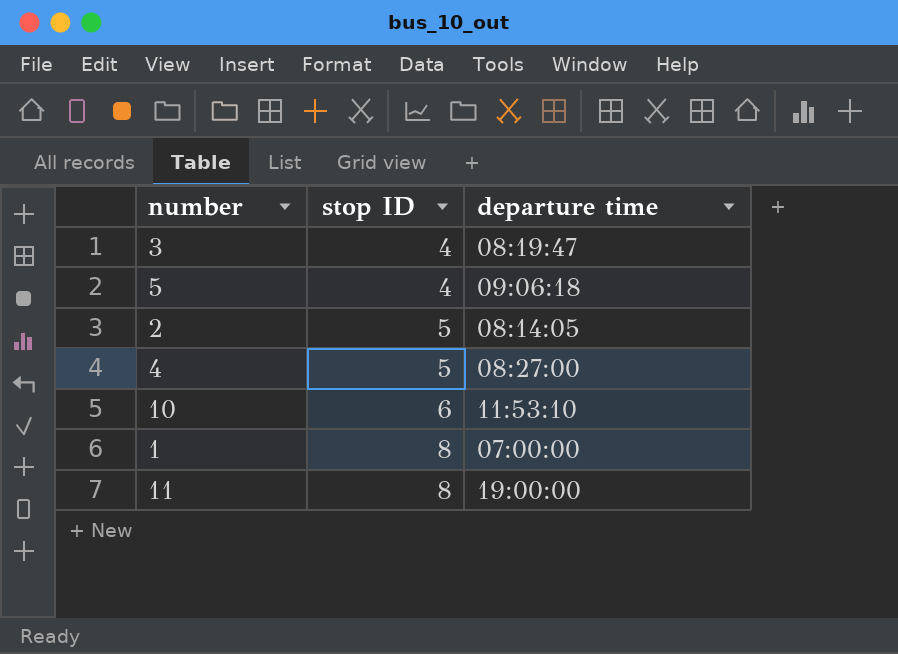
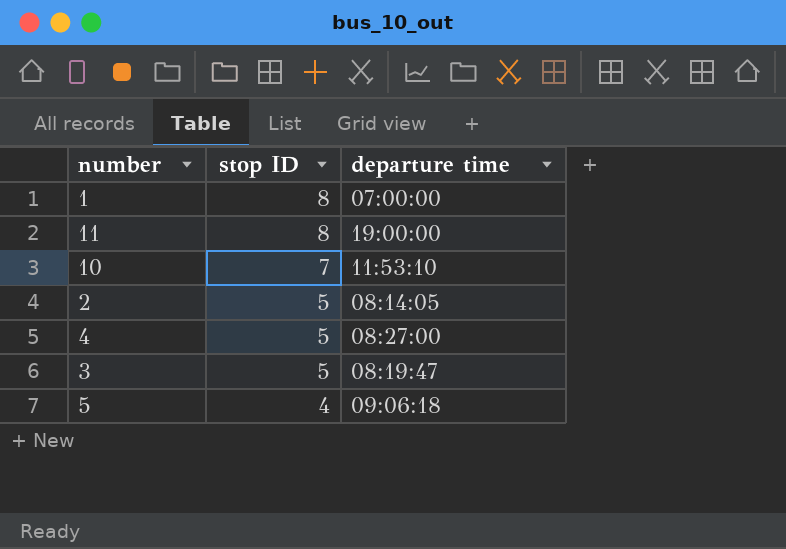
row order: stop ID ascending -> stop ID descending
10 | stop ID: 6 -> 7
3 | stop ID: 4 -> 5

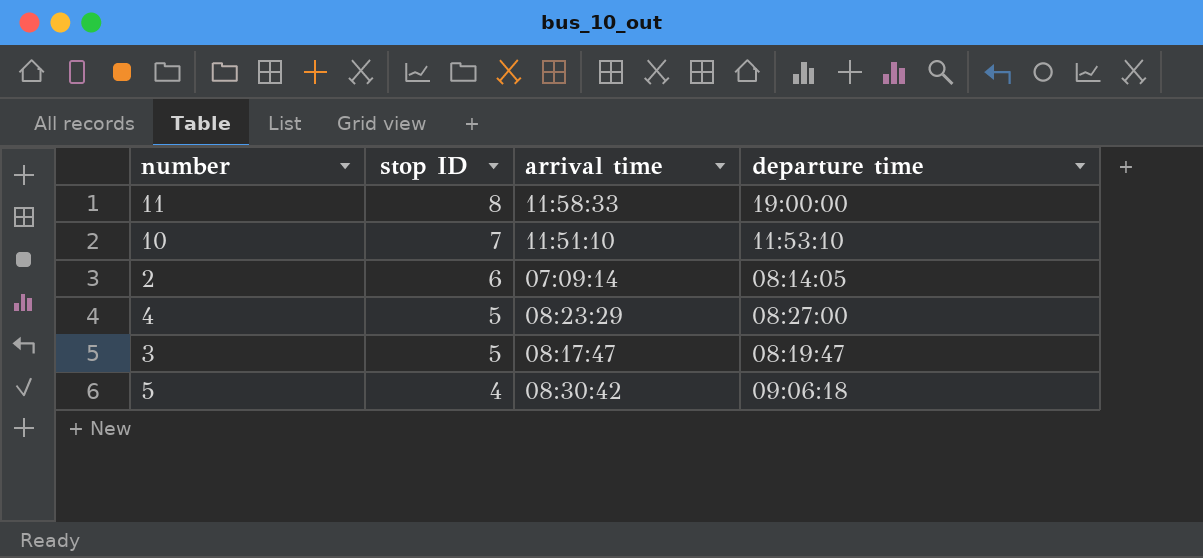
column arrival time | position: none -> 3
row 1: 8 | 07:00:00 -> none
2 | stop ID: 5 -> 6

